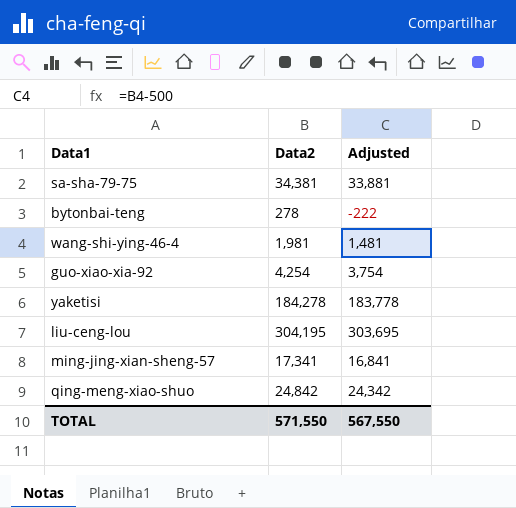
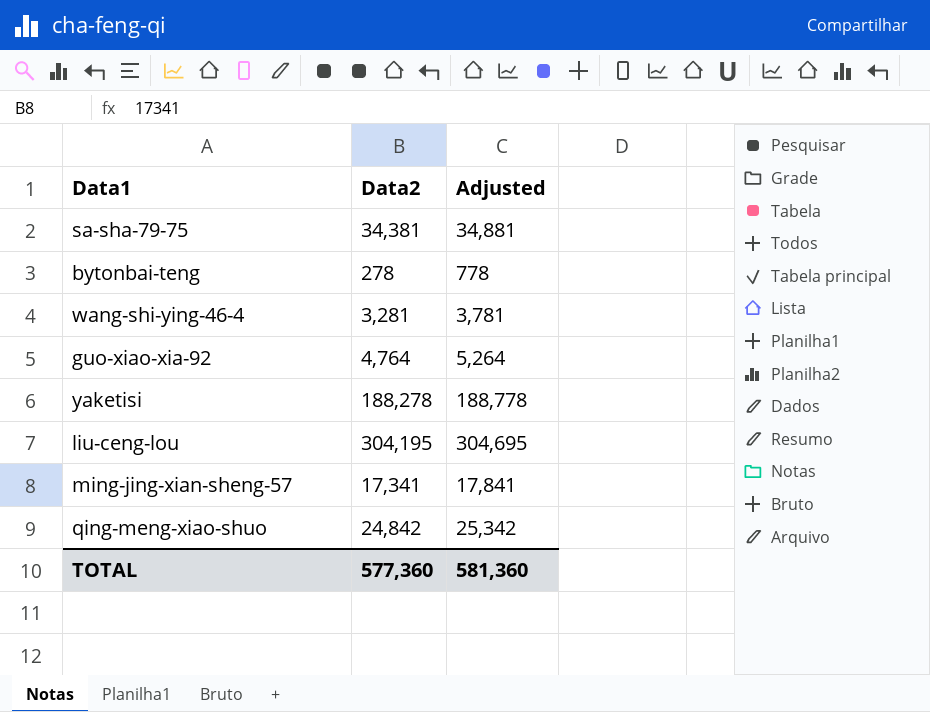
column Adjusted | formula: [Data2] - 500 -> [Data2] + 500
wang-shi-ying-46-4 | Data2: 1,981 -> 3,281
guo-xiao-xia-92 | Data2: 4,254 -> 4,764
yaketisi | Data2: 184,278 -> 188,278
TOTAL | Data2: 571,550 -> 577,360
TOTAL | Adjusted: 567,550 -> 581,360

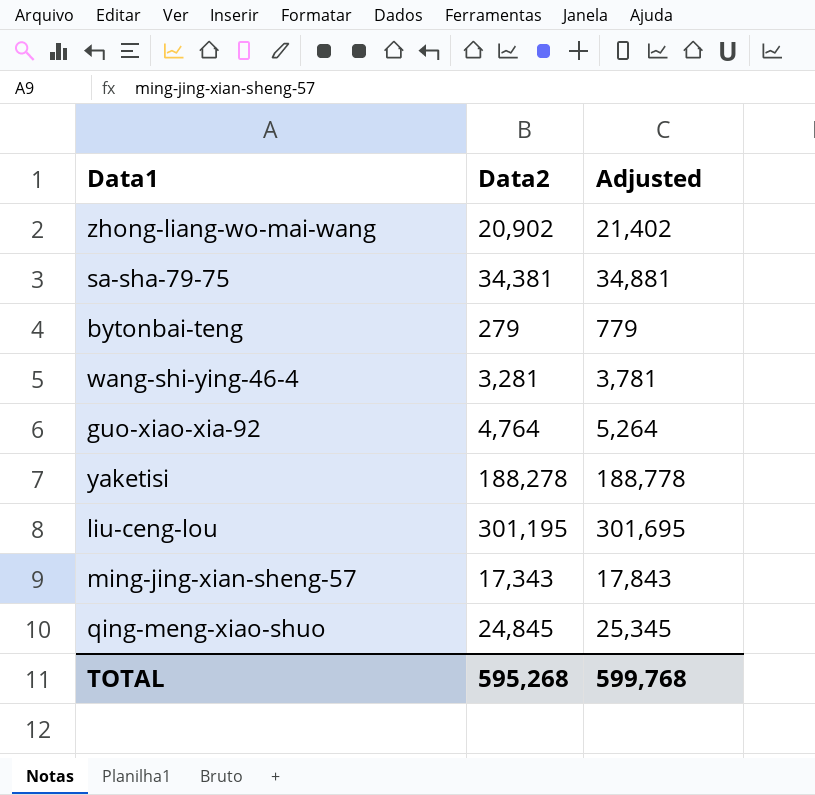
row zhong-liang-wo-mai-wang: none -> 20,902 | 21,402
bytonbai-teng | Data2: 278 -> 279
bytonbai-teng | Adjusted: 778 -> 779
liu-ceng-lou | Data2: 304,195 -> 301,195
liu-ceng-lou | Adjusted: 304,695 -> 301,695
ming-jing-xian-sheng-57 | Data2: 17,341 -> 17,343
ming-jing-xian-sheng-57 | Adjusted: 17,841 -> 17,843
qing-meng-xiao-shuo | Data2: 24,842 -> 24,845
qing-meng-xiao-shuo | Adjusted: 25,342 -> 25,345
TOTAL | Data2: 577,360 -> 595,268
TOTAL | Adjusted: 581,360 -> 599,768

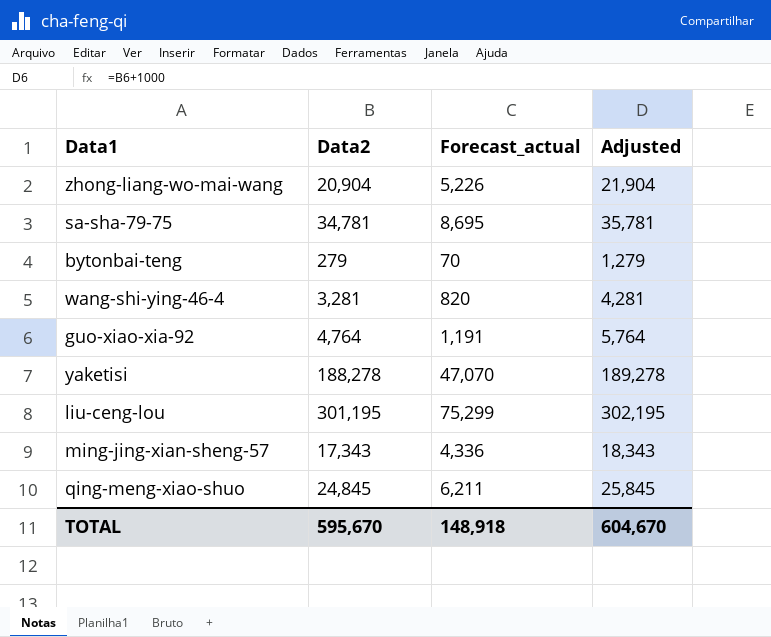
column Forecast_actual | formula: none -> [Data2] * 0.25
column Adjusted | formula: [Data2] + 500 -> [Data2] + 1000
zhong-liang-wo-mai-wang | Data2: 20,902 -> 20,904
sa-sha-79-75 | Data2: 34,381 -> 34,781
TOTAL | Data2: 595,268 -> 595,670
TOTAL | Adjusted: 599,768 -> 604,670

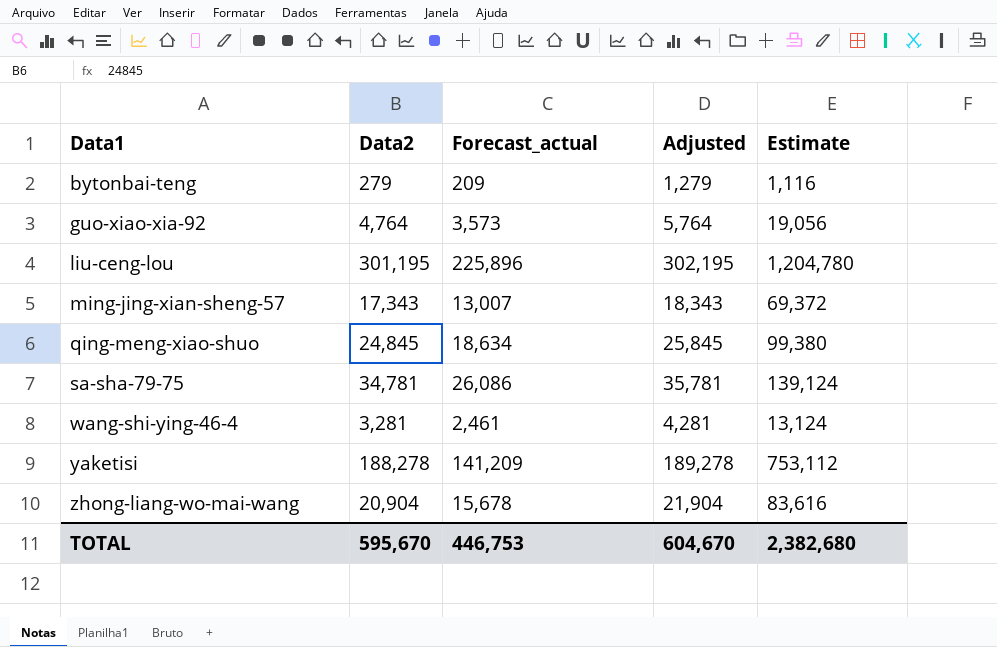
row order: none -> Data1 ascending
column Forecast_actual | formula: [Data2] * 0.25 -> [Data2] * 0.75
column Estimate | formula: none -> [Data2] * 4
TOTAL | Forecast_actual: 148,918 -> 446,753

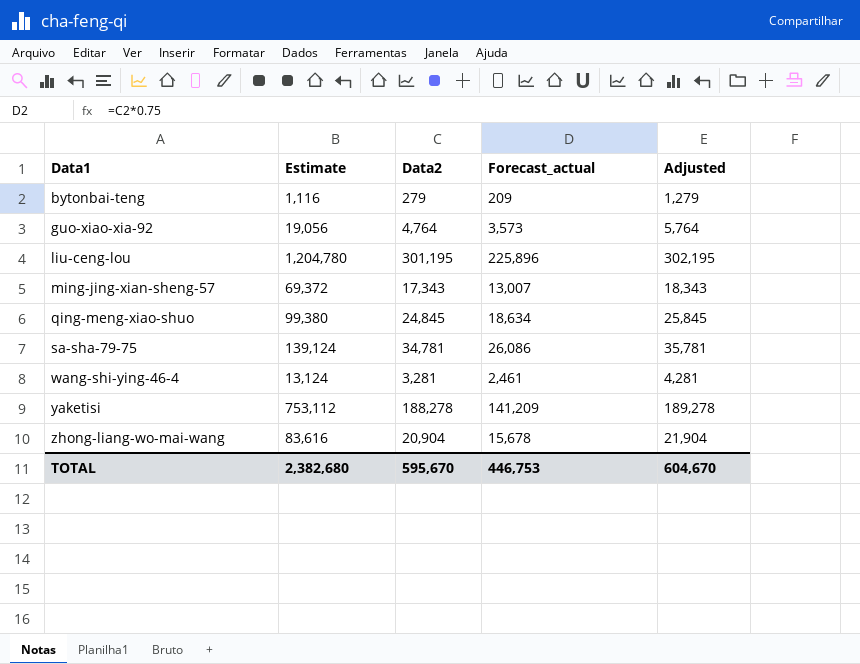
column Estimate | position: 5 -> 2

